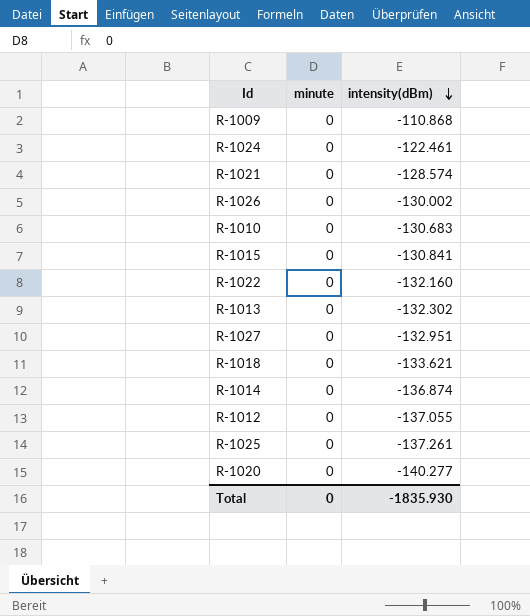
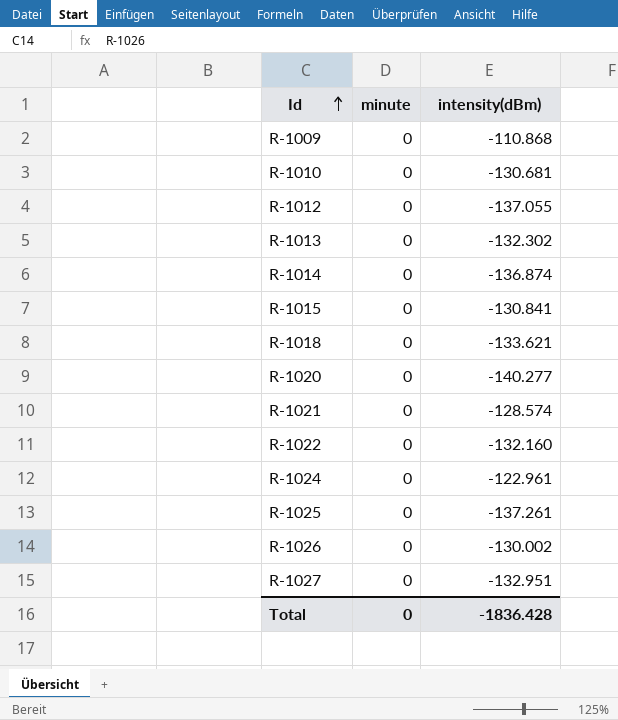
row order: intensity(dBm) descending -> Id ascending
R-1010 | intensity(dBm): -130.683 -> -130.681
R-1024 | intensity(dBm): -122.461 -> -122.961
Total | intensity(dBm): -1835.930 -> -1836.428

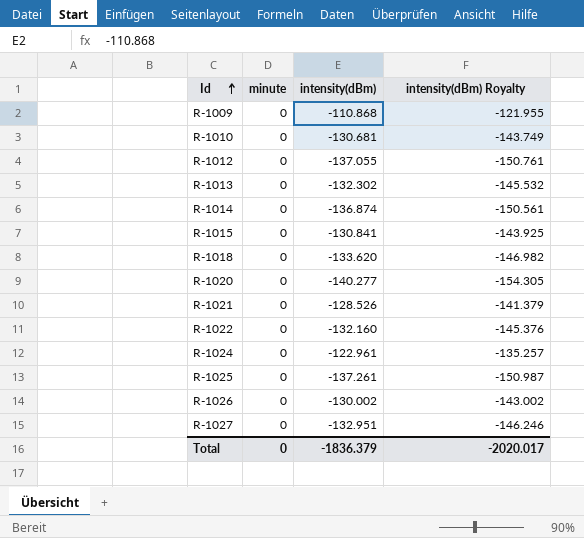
column intensity(dBm) Royalty | formula: none -> [intensity(dBm)] * 1.1
R-1018 | intensity(dBm): -133.621 -> -133.620
R-1021 | intensity(dBm): -128.574 -> -128.526
Total | intensity(dBm): -1836.428 -> -1836.379

